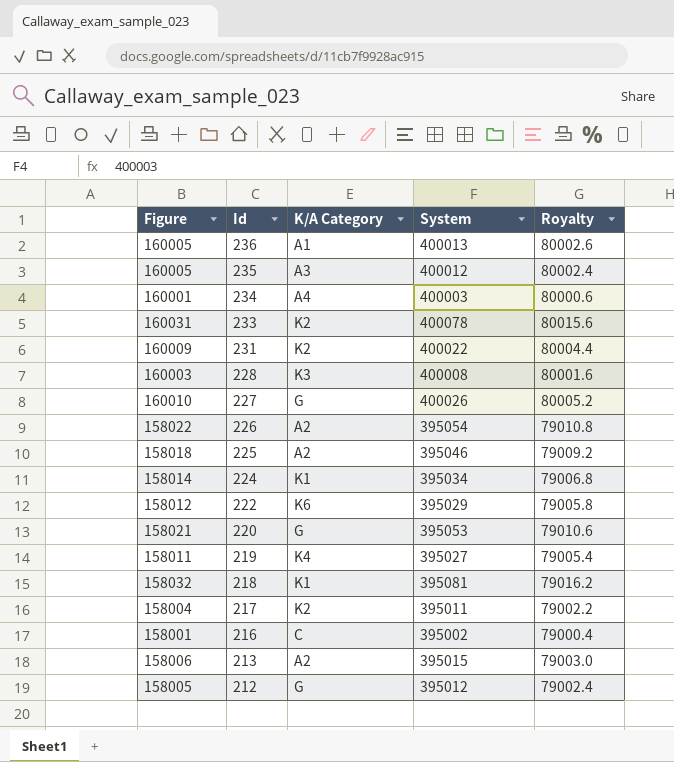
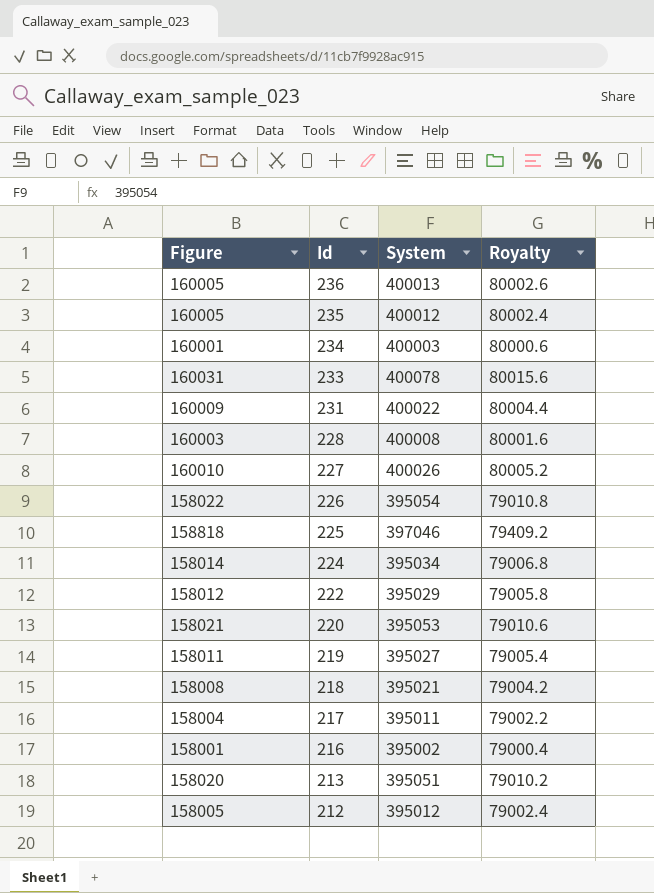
column K/A Category | position: 3 -> none
225 | Figure: 158018 -> 158818
225 | System: 395046 -> 397046
225 | Royalty: 79009.2 -> 79409.2
218 | Figure: 158032 -> 158008
218 | System: 395081 -> 395021
218 | Royalty: 79016.2 -> 79004.2
213 | Figure: 158006 -> 158020
213 | System: 395015 -> 395051
213 | Royalty: 79003.0 -> 79010.2

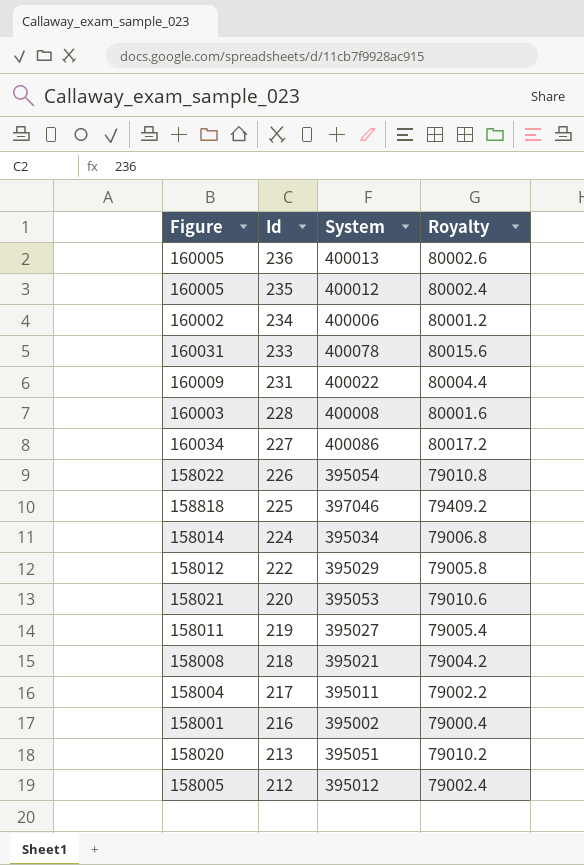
234 | Figure: 160001 -> 160002
234 | System: 400003 -> 400006
234 | Royalty: 80000.6 -> 80001.2
227 | Figure: 160010 -> 160034
227 | System: 400026 -> 400086
227 | Royalty: 80005.2 -> 80017.2

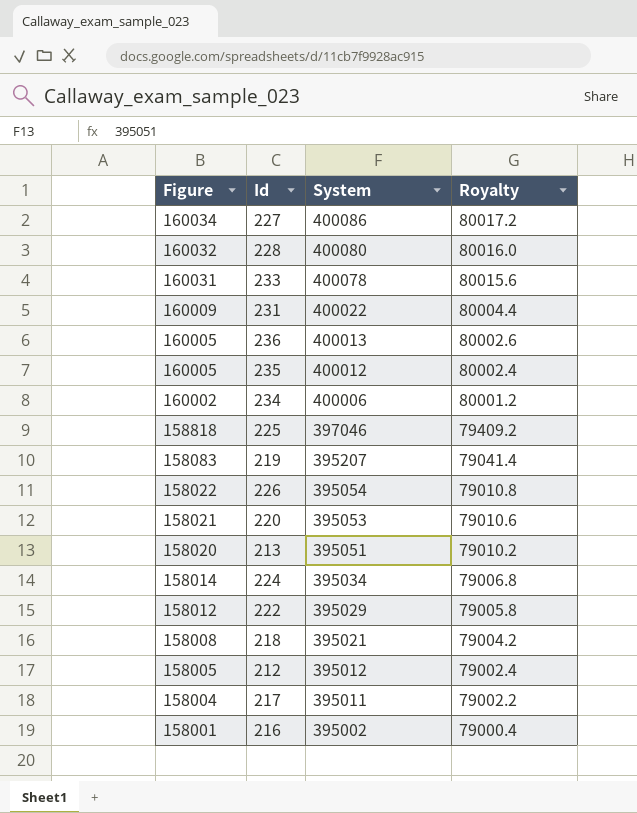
row order: Id descending -> Figure descending
228 | Figure: 160003 -> 160032
228 | System: 400008 -> 400080
228 | Royalty: 80001.6 -> 80016.0
219 | Figure: 158011 -> 158083
219 | System: 395027 -> 395207
219 | Royalty: 79005.4 -> 79041.4

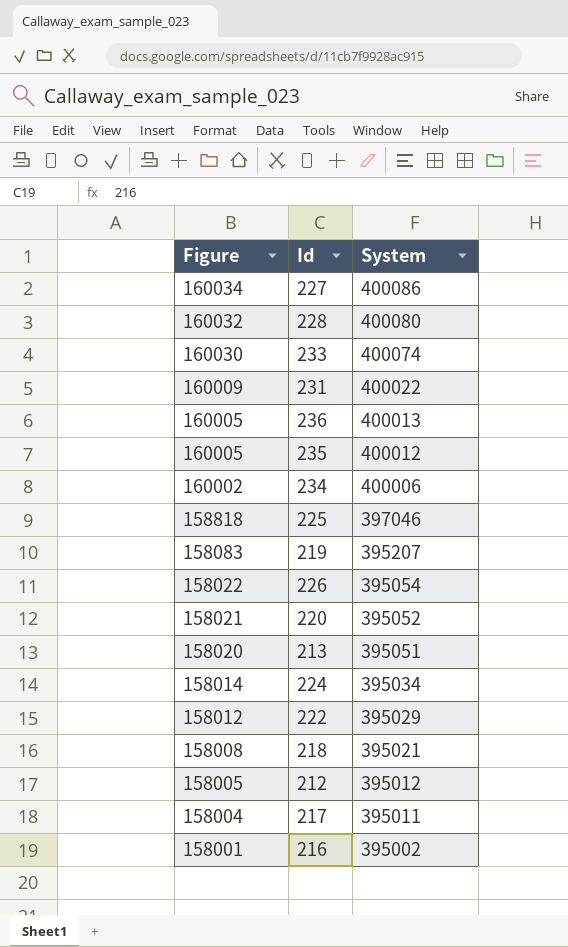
column Royalty | formula: [System] * 0.2 -> none
233 | Figure: 160031 -> 160030
233 | System: 400078 -> 400074
220 | System: 395053 -> 395052

